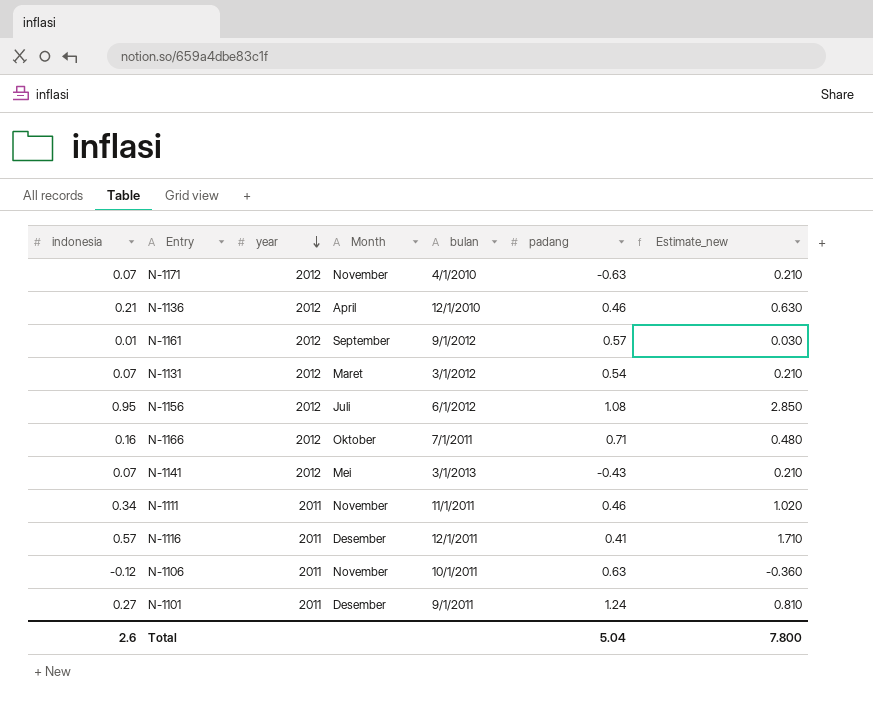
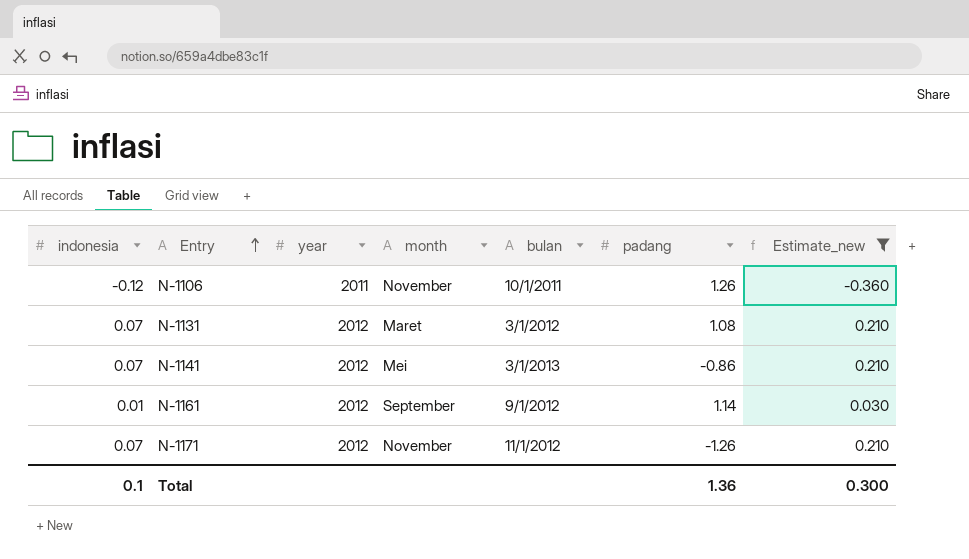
filter: none -> Estimate_new <= 0.210
row order: year descending -> Entry ascending
column name: Month -> month
N-1106 | padang: 0.63 -> 1.26
N-1131 | padang: 0.54 -> 1.08
N-1141 | padang: -0.43 -> -0.86
N-1161 | padang: 0.57 -> 1.14
N-1171 | bulan: 4/1/2010 -> 11/1/2012
N-1171 | padang: -0.63 -> -1.26
Total | indonesia: 2.6 -> 0.1
Total | padang: 5.04 -> 1.36
Total | Estimate_new: 7.800 -> 0.300

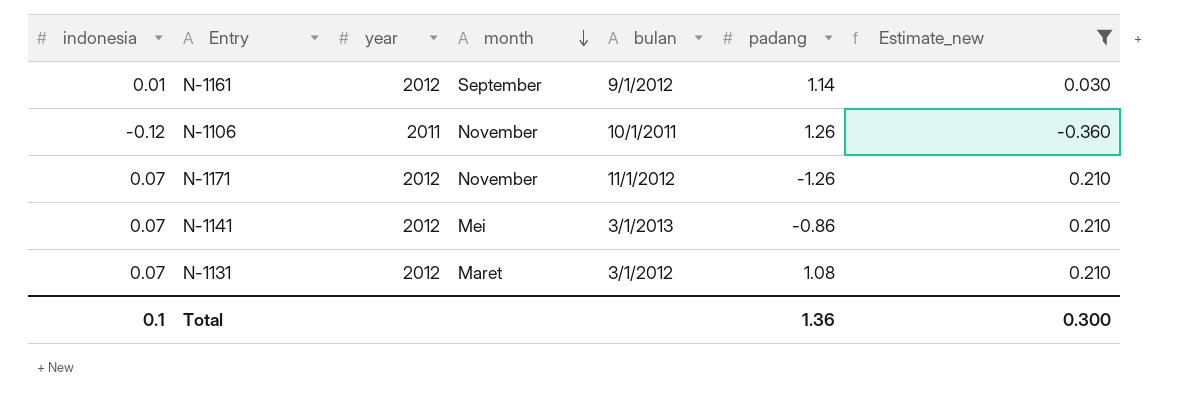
row order: Entry ascending -> month descending

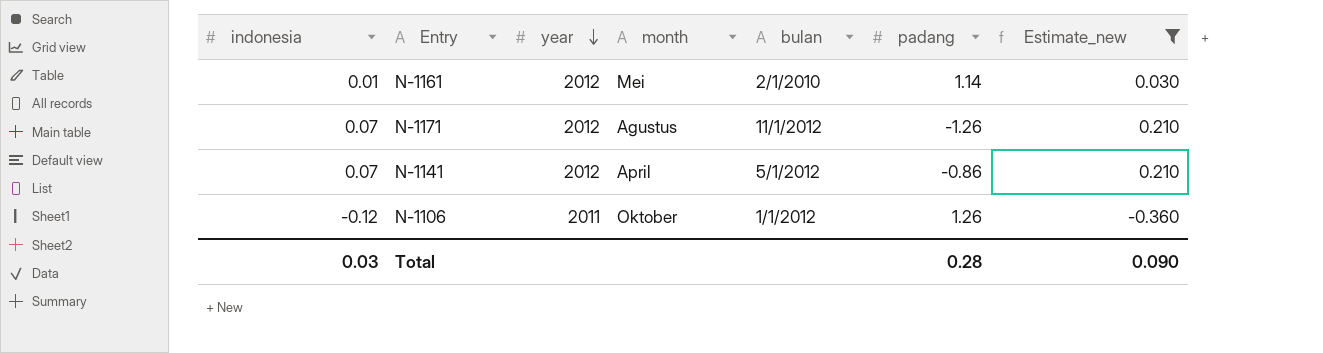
row order: month descending -> year descending
row N-1131: 0.07 | 2012 | Maret | 3/1/2012 | 1.08 | 0.210 -> none
N-1161 | month: September -> Mei
N-1161 | bulan: 9/1/2012 -> 2/1/2010
N-1171 | month: November -> Agustus
N-1141 | month: Mei -> April
N-1141 | bulan: 3/1/2013 -> 5/1/2012
N-1106 | month: November -> Oktober
N-1106 | bulan: 10/1/2011 -> 1/1/2012
Total | indonesia: 0.1 -> 0.03
Total | padang: 1.36 -> 0.28
Total | Estimate_new: 0.300 -> 0.090

